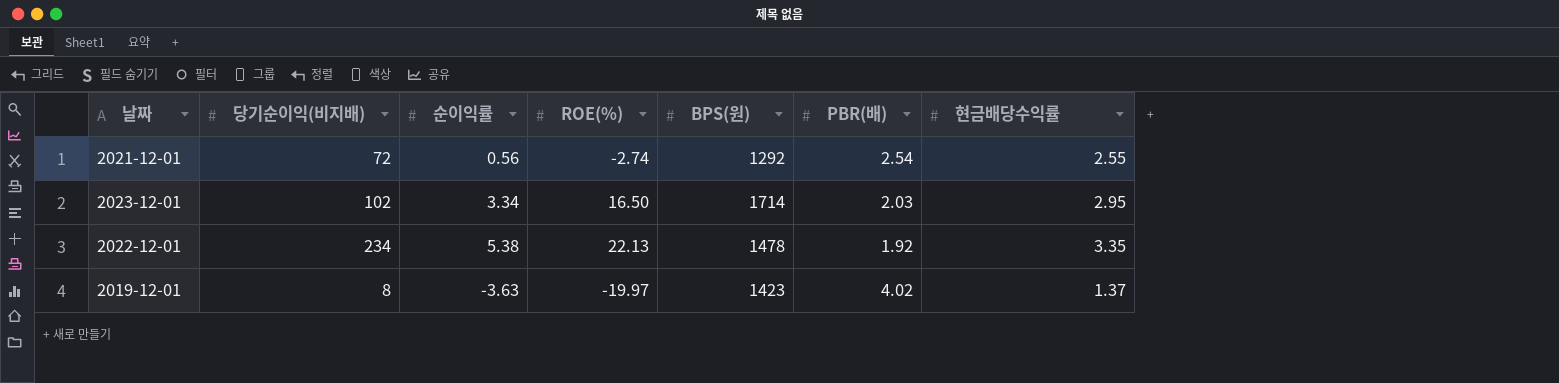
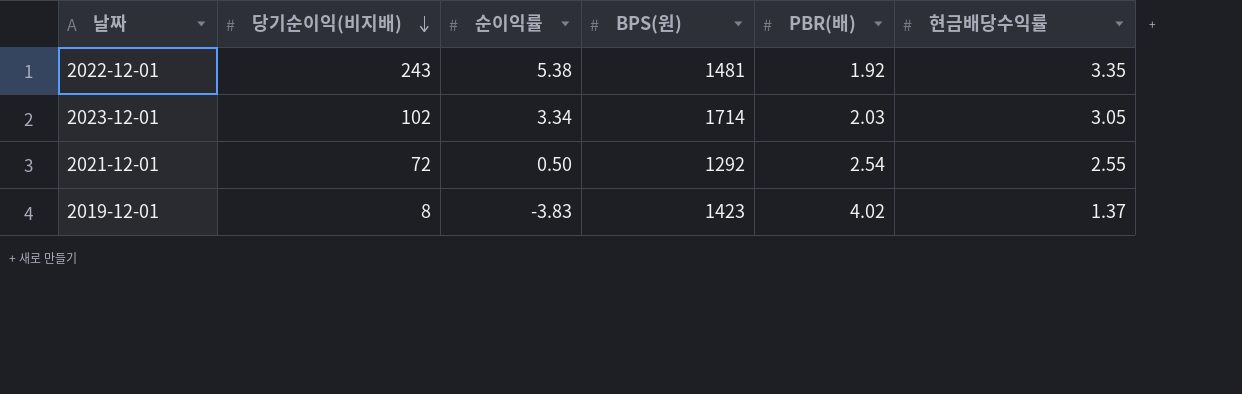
row order: none -> 당기순이익(비지배) descending
column ROE(%) | position: 4 -> none
2022-12-01 | 당기순이익(비지배): 234 -> 243
2022-12-01 | BPS(원): 1478 -> 1481
2023-12-01 | 현금배당수익률: 2.95 -> 3.05
2021-12-01 | 순이익률: 0.56 -> 0.50
2019-12-01 | 순이익률: -3.63 -> -3.83

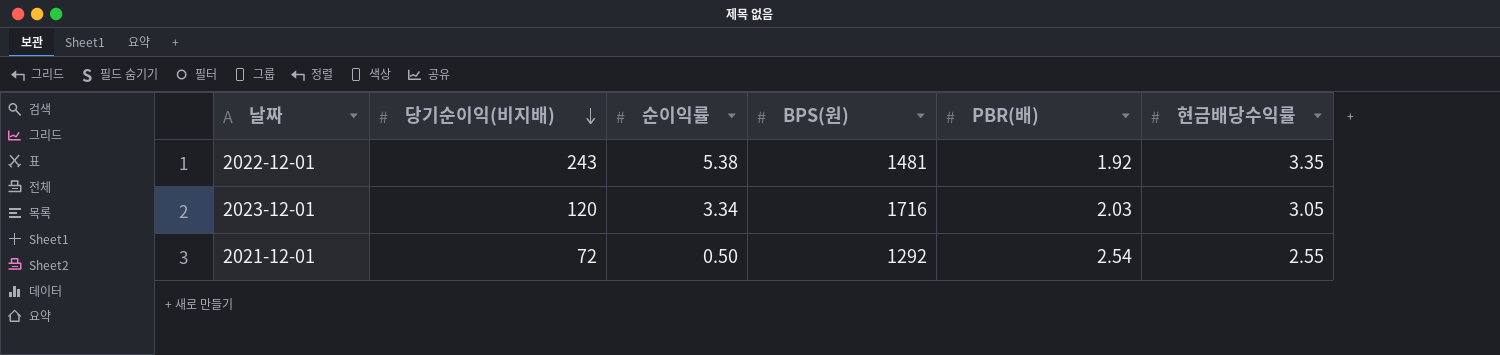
row 2019-12-01: 8 | -3.83 | 1423 | 4.02 | 1.37 -> none
2023-12-01 | 당기순이익(비지배): 102 -> 120
2023-12-01 | BPS(원): 1714 -> 1716

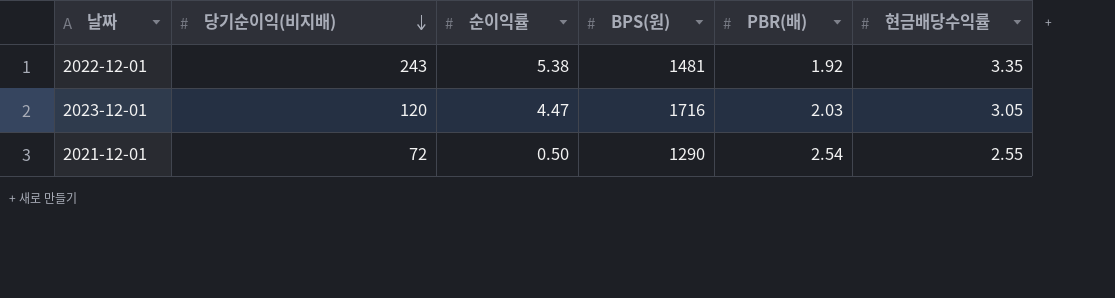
2023-12-01 | 순이익률: 3.34 -> 4.47
2021-12-01 | BPS(원): 1292 -> 1290

